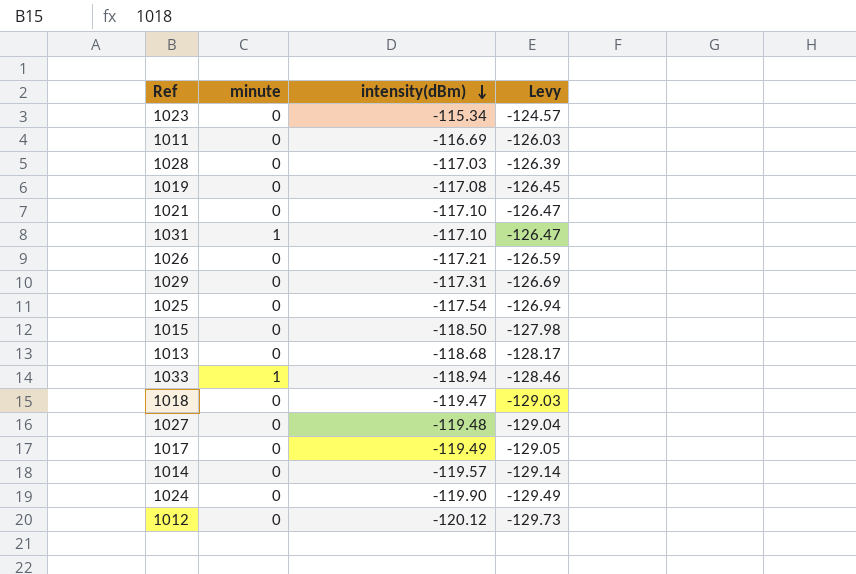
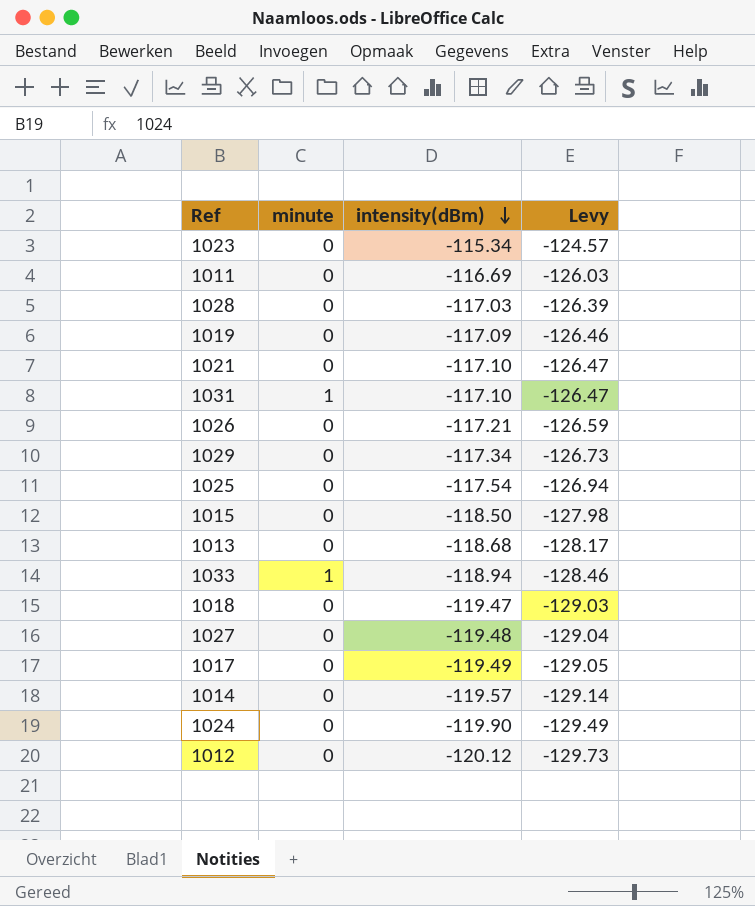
1019 | intensity(dBm): -117.08 -> -117.09
1019 | Levy: -126.45 -> -126.46
1029 | intensity(dBm): -117.31 -> -117.34
1029 | Levy: -126.69 -> -126.73

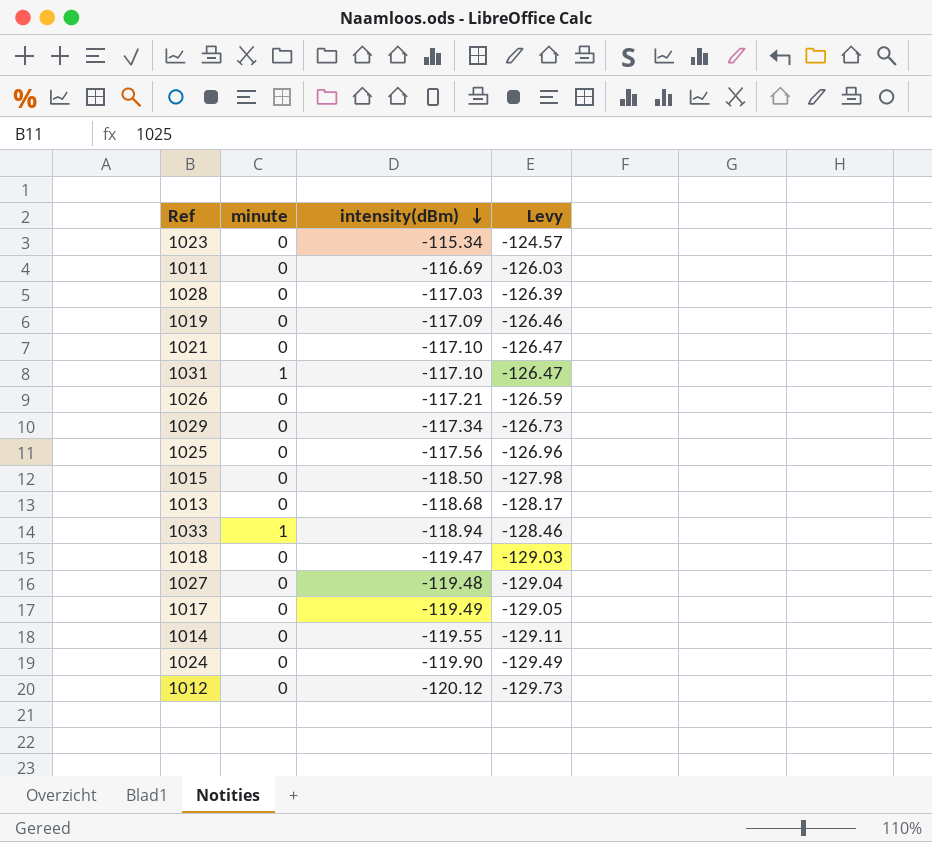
1025 | intensity(dBm): -117.54 -> -117.56
1025 | Levy: -126.94 -> -126.96
1014 | intensity(dBm): -119.57 -> -119.55
1014 | Levy: -129.14 -> -129.11

